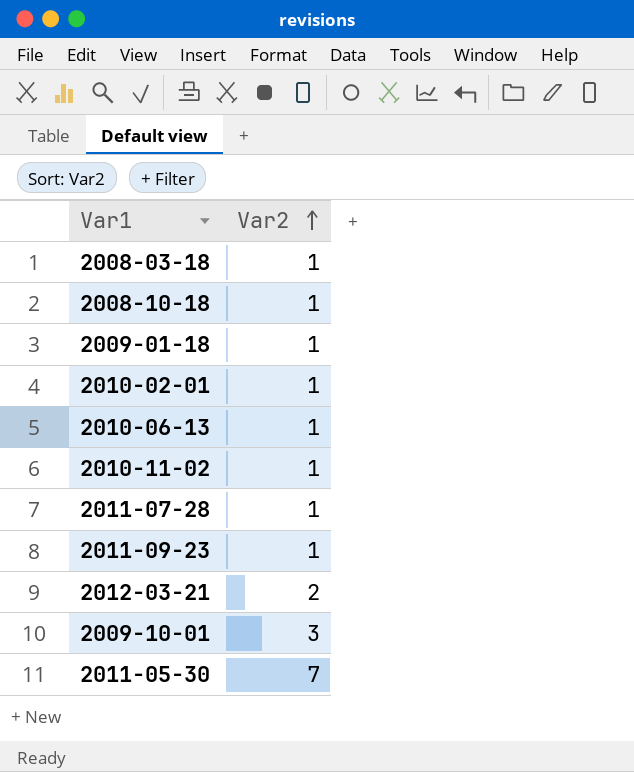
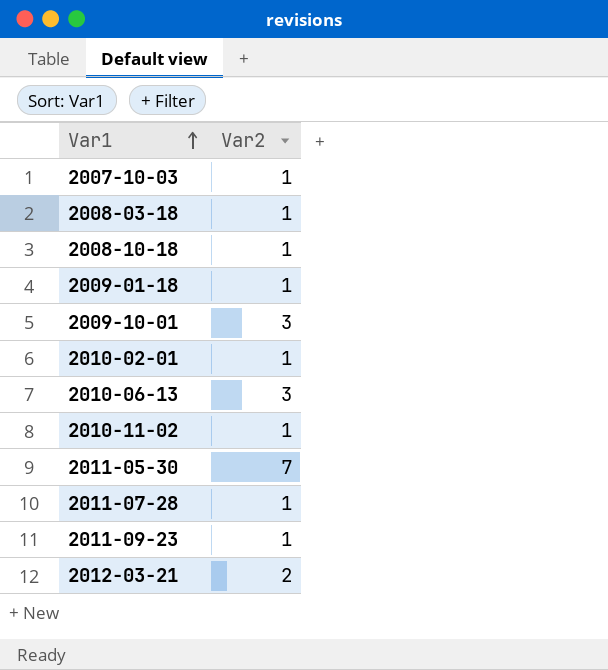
row order: Var2 ascending -> Var1 ascending
row 2007-10-03: none -> 1
2010-06-13 | Var2: 1 -> 3

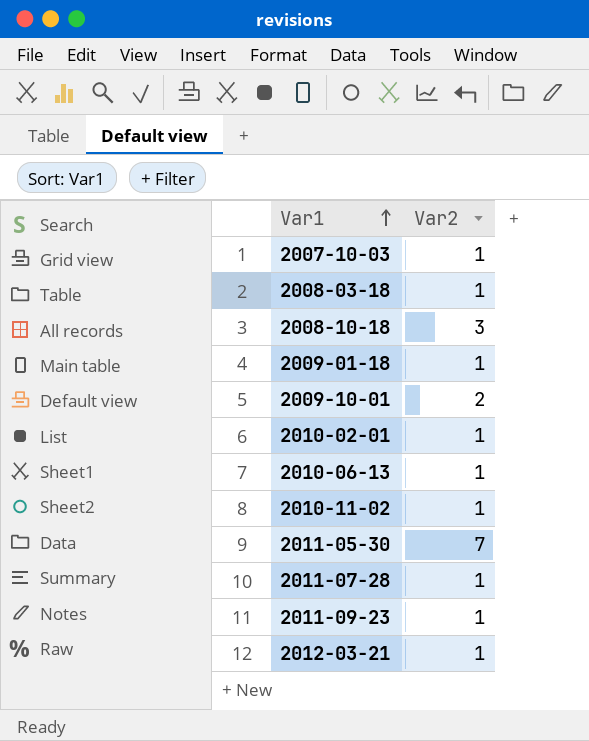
2008-10-18 | Var2: 1 -> 3
2009-10-01 | Var2: 3 -> 2
2010-06-13 | Var2: 3 -> 1
2012-03-21 | Var2: 2 -> 1

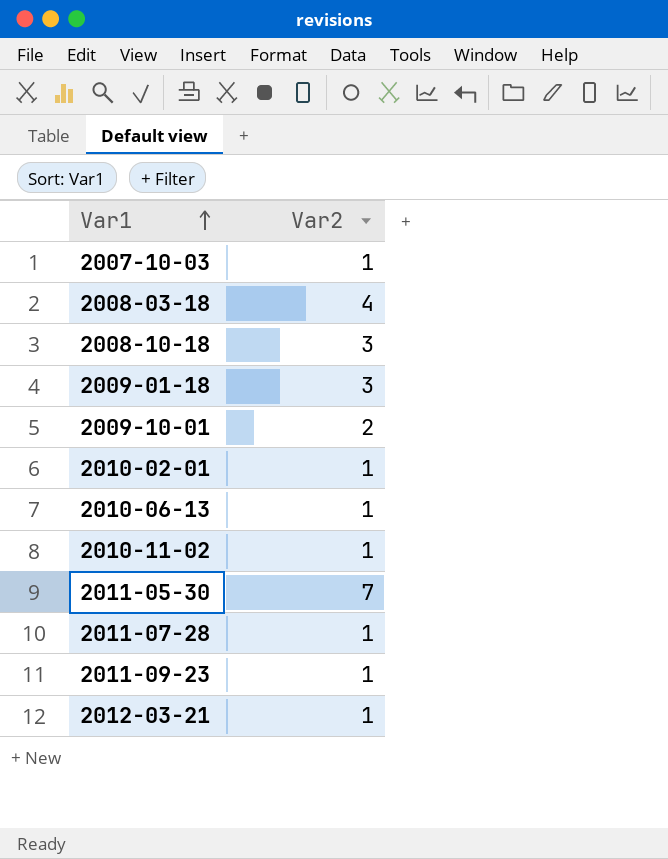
2008-03-18 | Var2: 1 -> 4
2009-01-18 | Var2: 1 -> 3

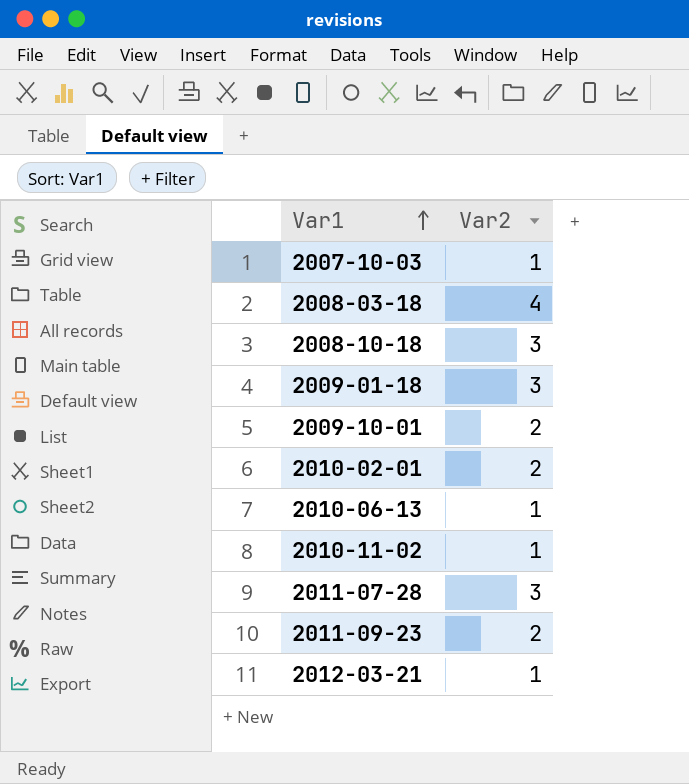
row 2011-05-30: 7 -> none
2010-02-01 | Var2: 1 -> 2
2011-07-28 | Var2: 1 -> 3
2011-09-23 | Var2: 1 -> 2

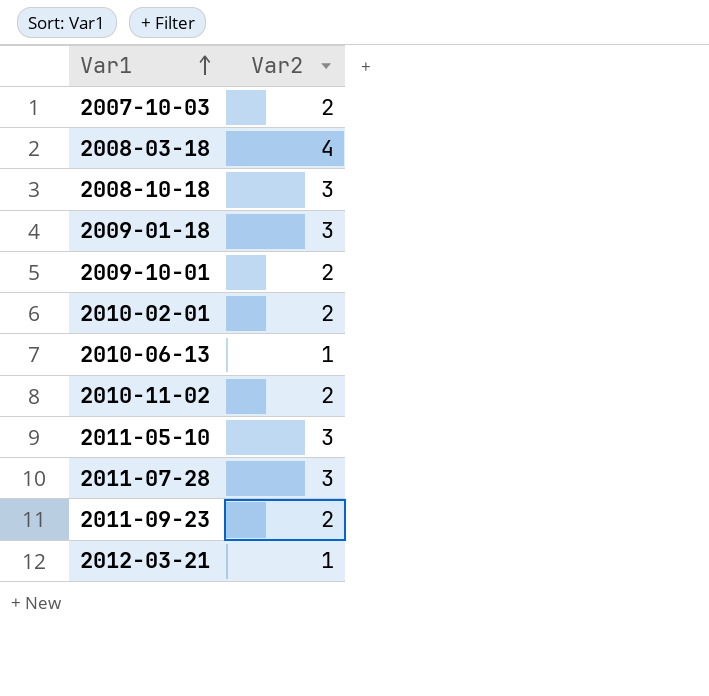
2007-10-03 | Var2: 1 -> 2
2010-11-02 | Var2: 1 -> 2
row 2011-05-10: none -> 3

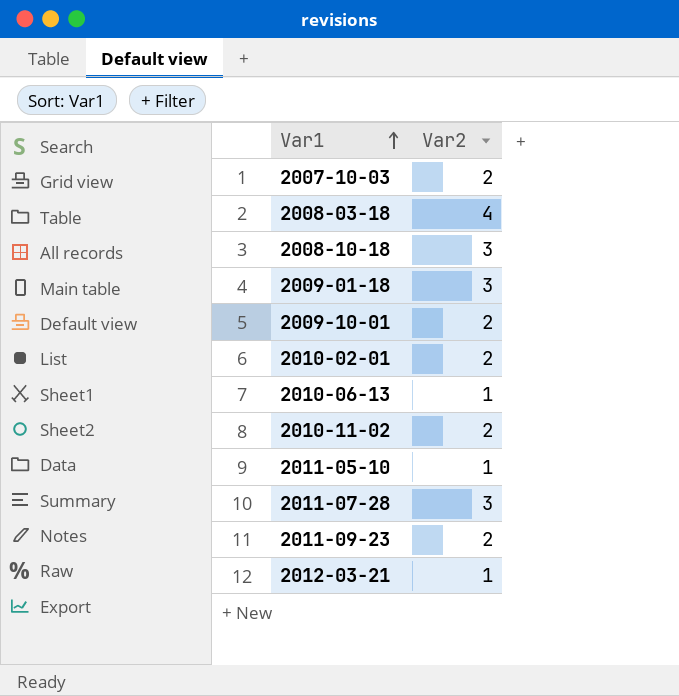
2011-05-10 | Var2: 3 -> 1

